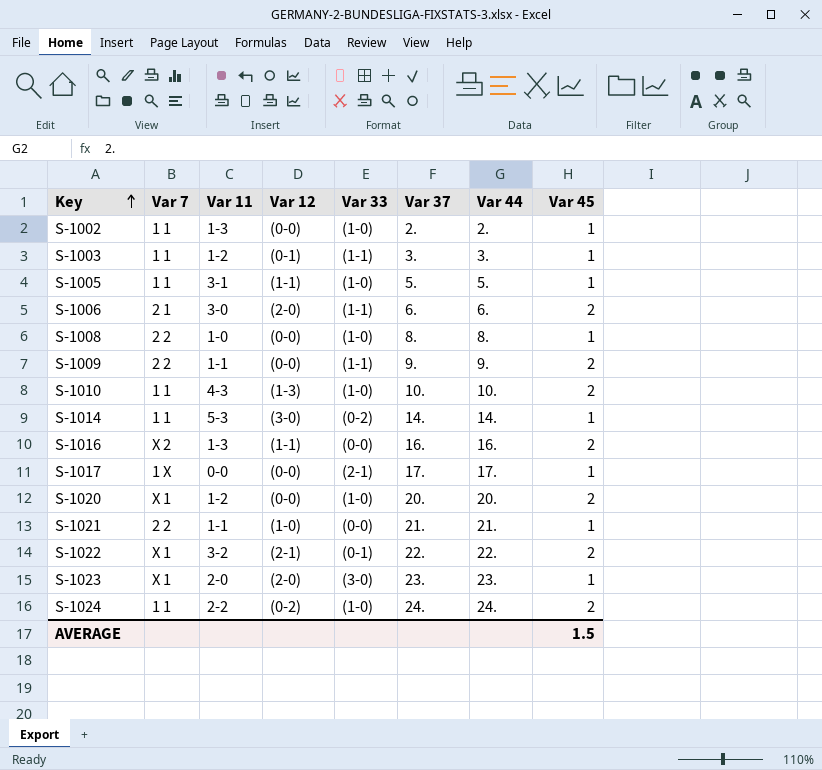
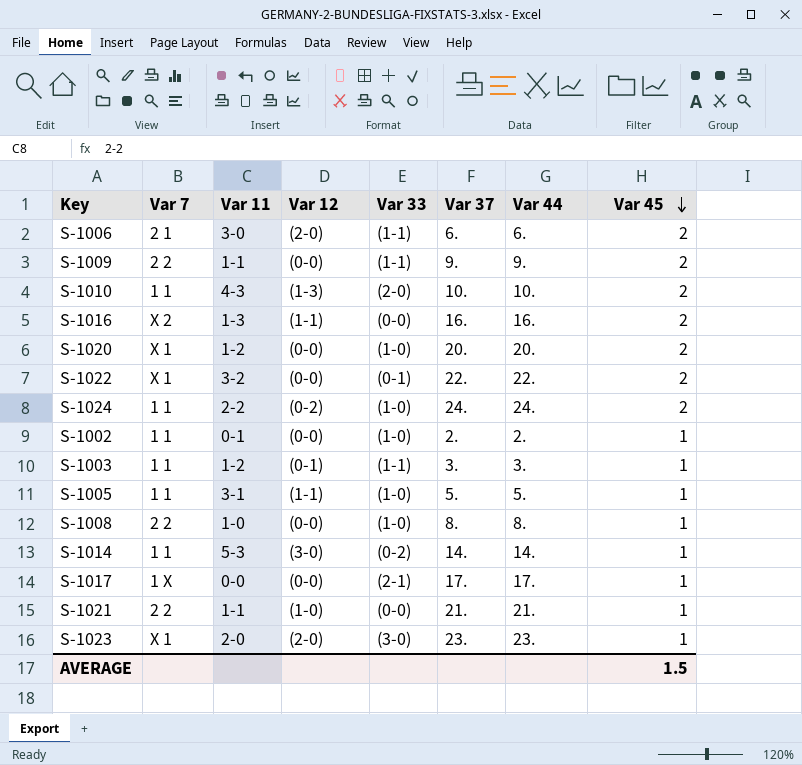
row order: Key ascending -> Var 45 descending
S-1010 | Var 33: (1-0) -> (2-0)
S-1022 | Var 12: (2-1) -> (0-0)
S-1002 | Var 11: 1-3 -> 0-1

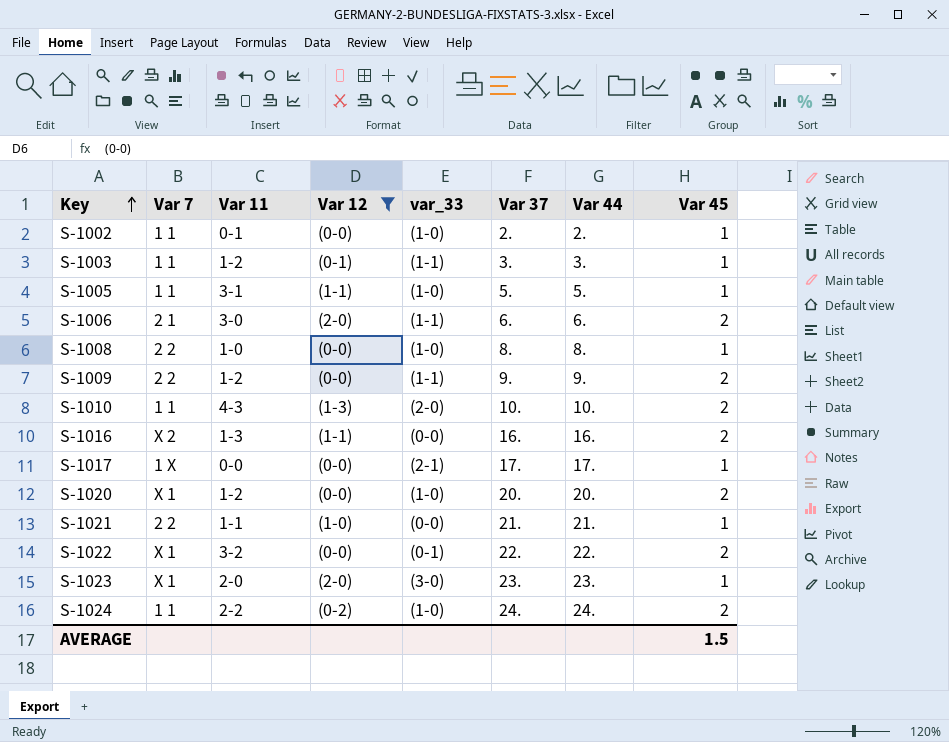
filter: none -> Var 12 != (3-0)
row order: Var 45 descending -> Key ascending
column name: Var 33 -> var_33
S-1009 | Var 11: 1-1 -> 1-2

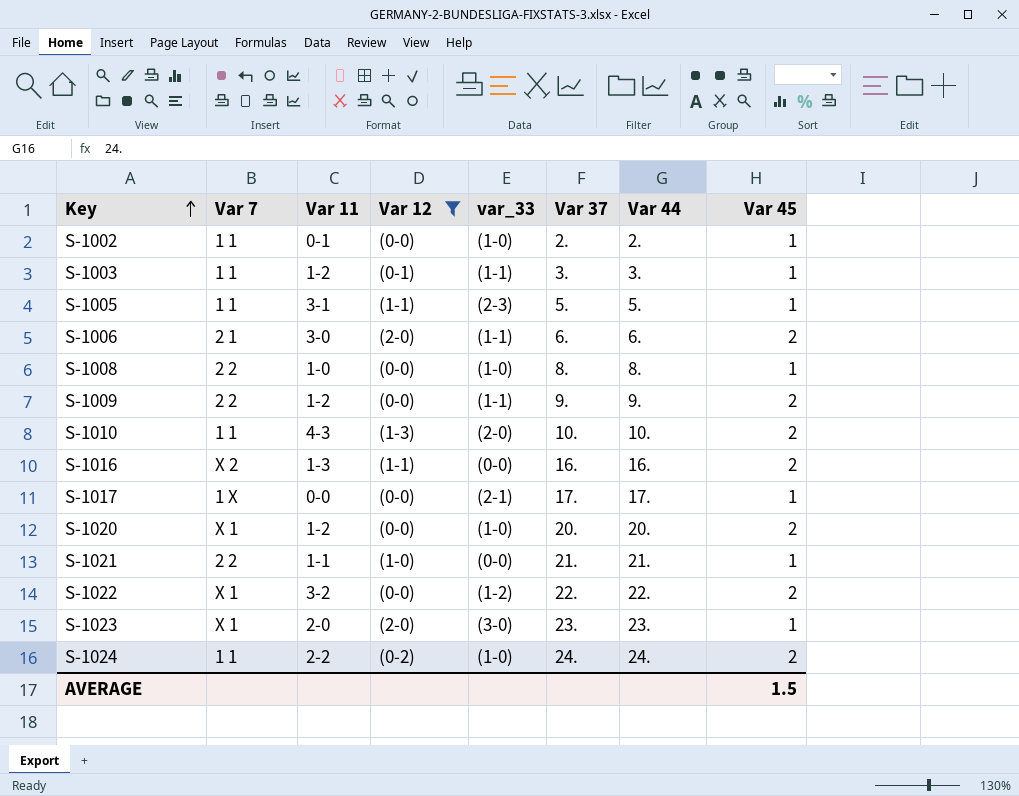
S-1005 | var_33: (1-0) -> (2-3)
S-1022 | var_33: (0-1) -> (1-2)

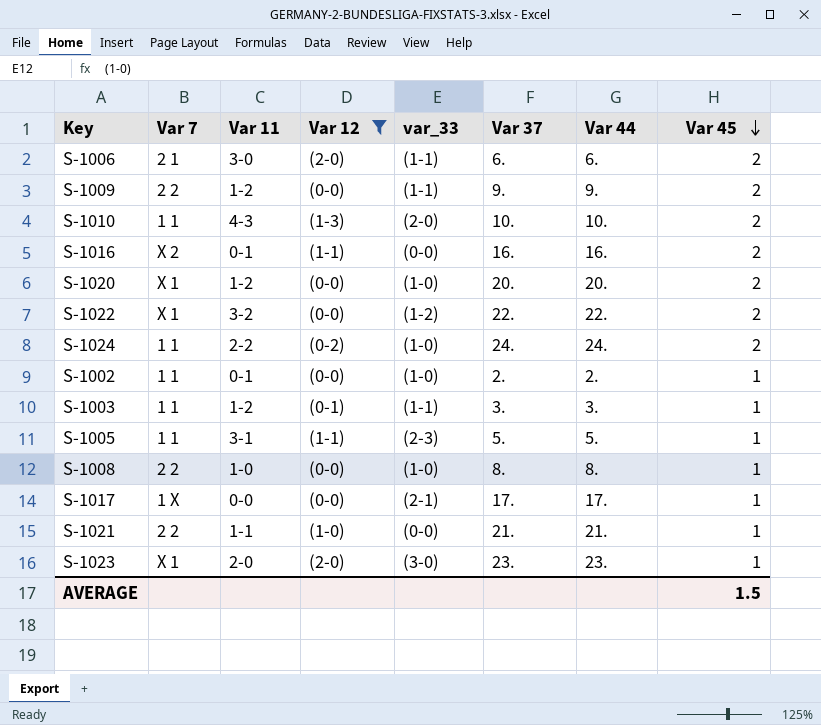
row order: Key ascending -> Var 45 descending
S-1016 | Var 11: 1-3 -> 0-1

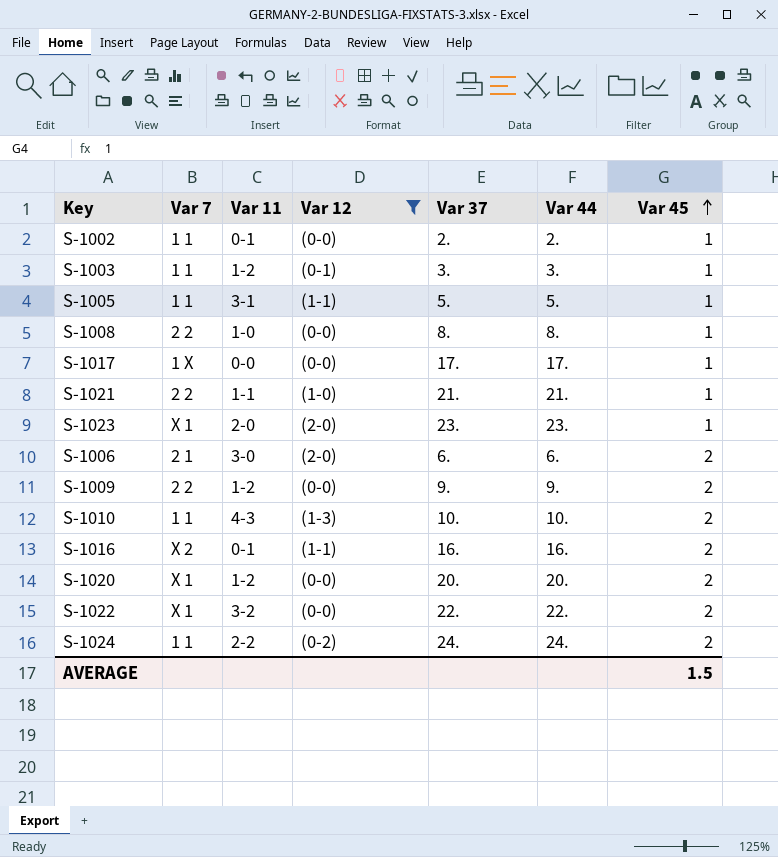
row order: Var 45 descending -> Var 45 ascending
column var_33 | position: 5 -> none

